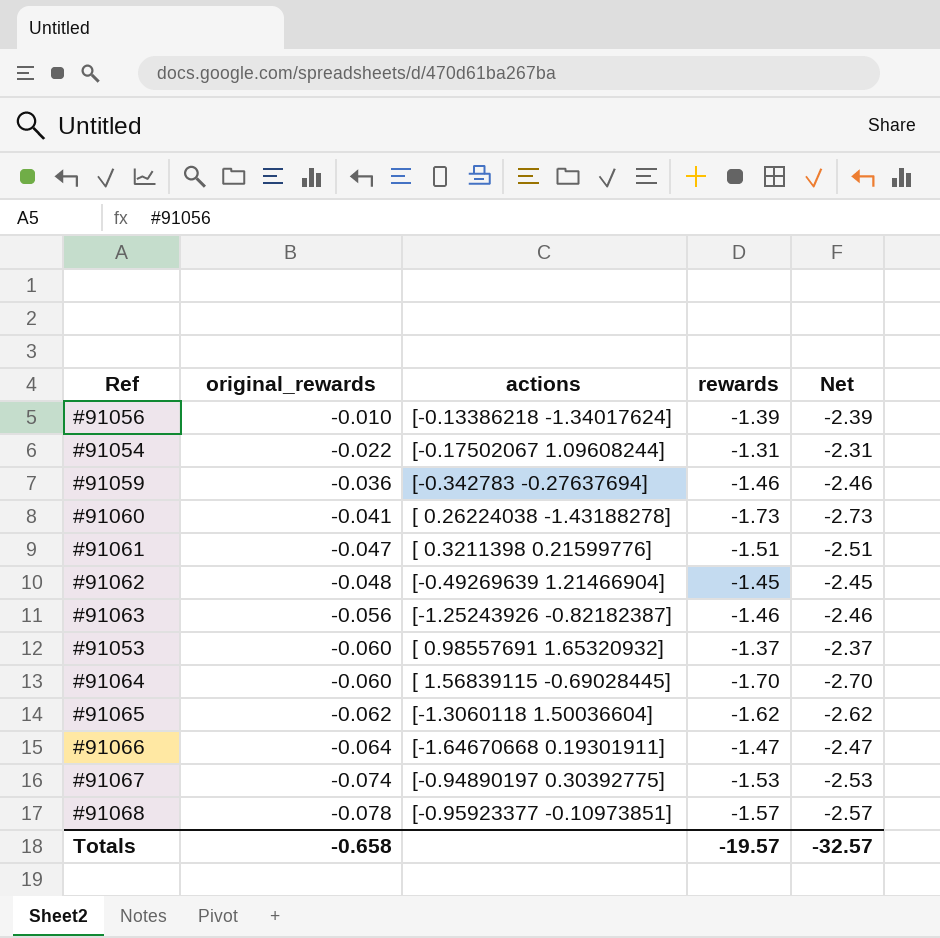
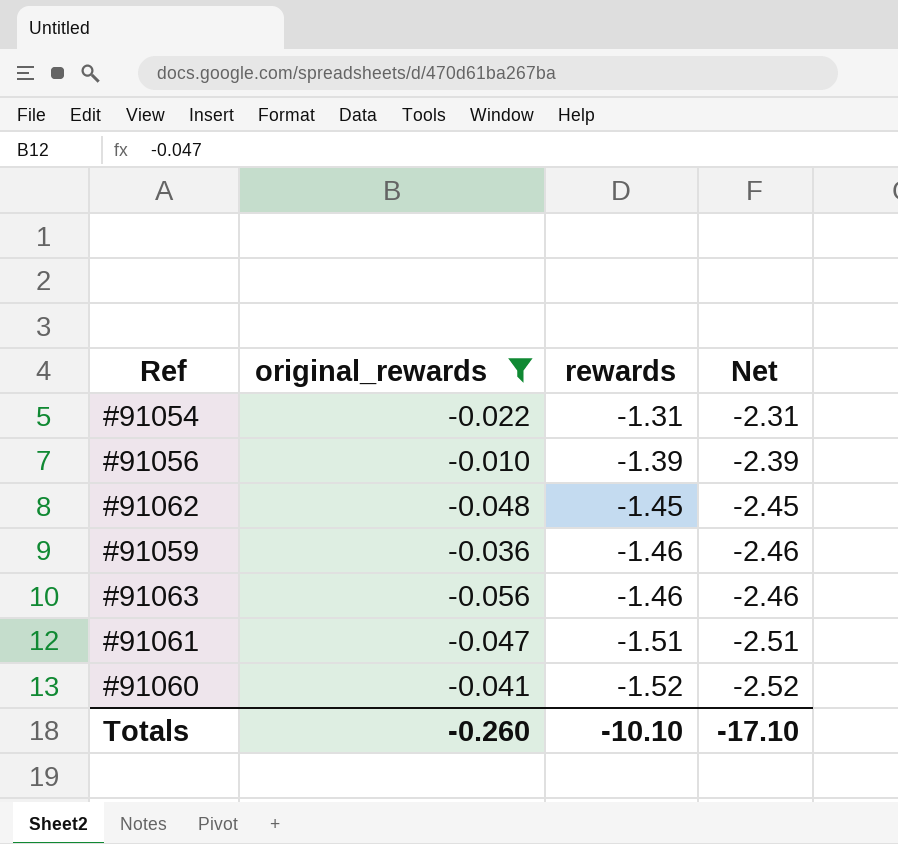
filter: none -> original_rewards >= -0.056
row order: original_rewards descending -> rewards descending
column actions | position: 3 -> none
#91060 | rewards: -1.73 -> -1.52
#91060 | Net: -2.73 -> -2.52
Totals | original_rewards: -0.658 -> -0.260
Totals | rewards: -19.57 -> -10.10
Totals | Net: -32.57 -> -17.10

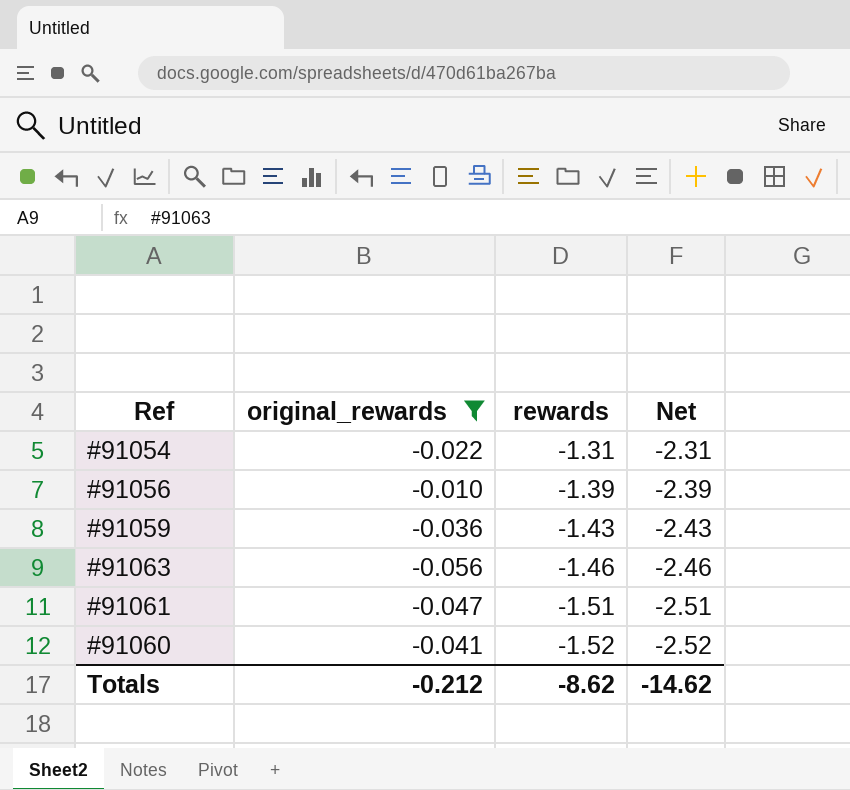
row #91062: -0.048 | -1.45 | -2.45 -> none
#91059 | rewards: -1.46 -> -1.43
#91059 | Net: -2.46 -> -2.43
Totals | original_rewards: -0.260 -> -0.212
Totals | rewards: -10.10 -> -8.62
Totals | Net: -17.10 -> -14.62

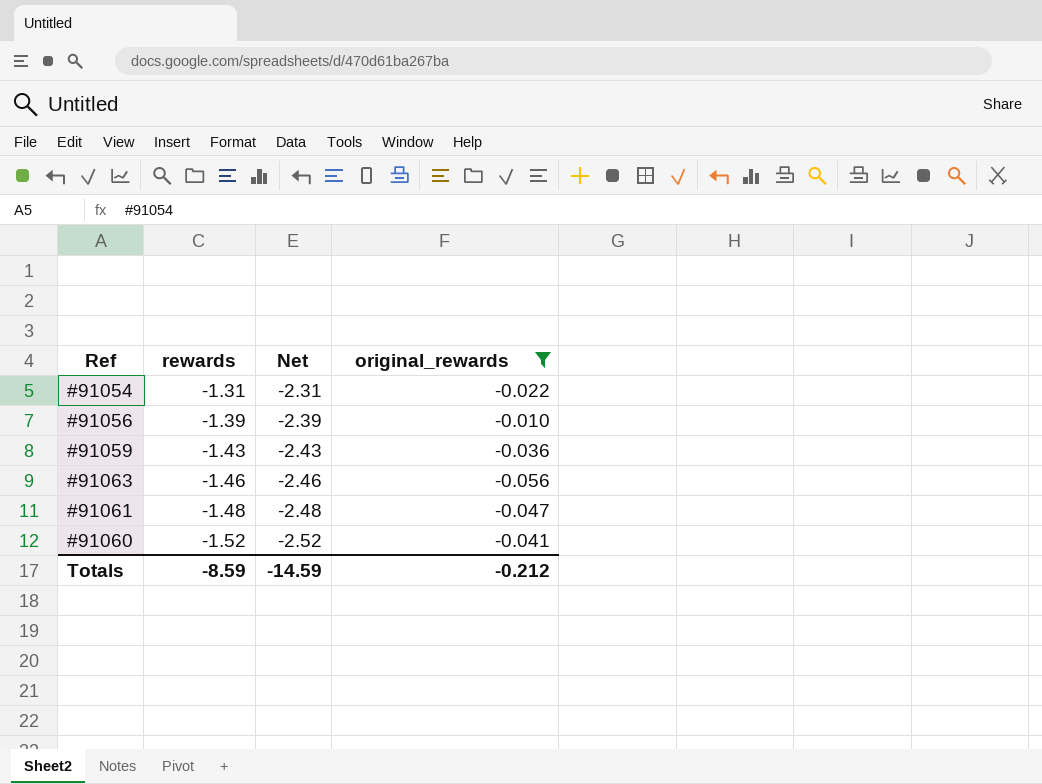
column original_rewards | position: 2 -> 4
#91061 | rewards: -1.51 -> -1.48
#91061 | Net: -2.51 -> -2.48
Totals | rewards: -8.62 -> -8.59
Totals | Net: -14.62 -> -14.59

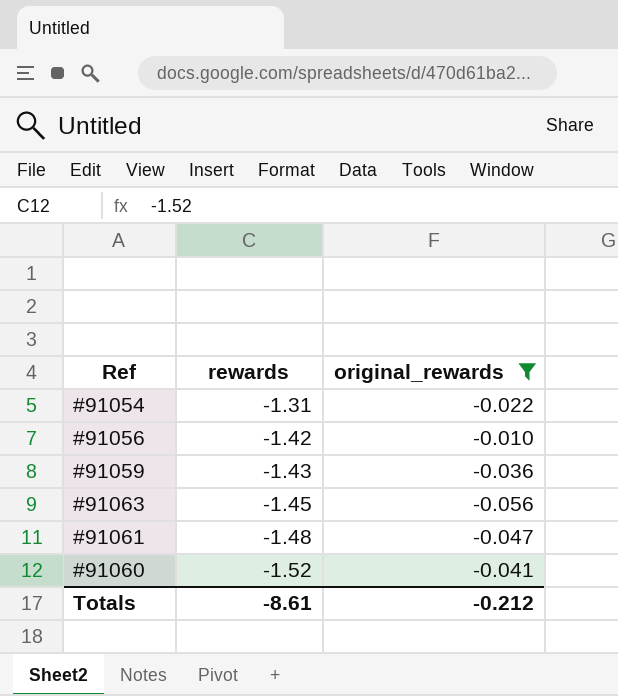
column Net | formula: [rewards] - 1 -> none
#91056 | rewards: -1.39 -> -1.42
#91063 | rewards: -1.46 -> -1.45
Totals | rewards: -8.59 -> -8.61

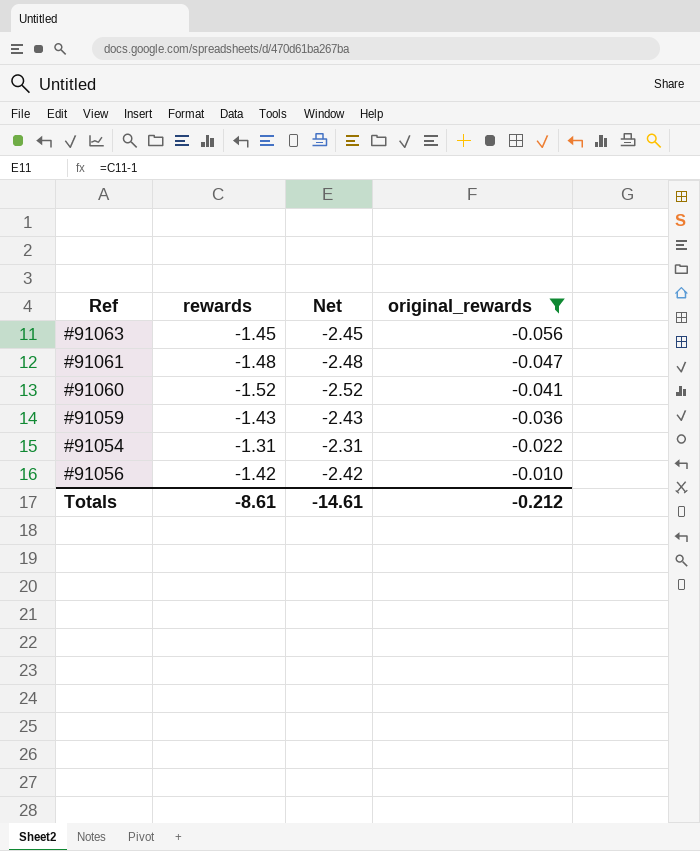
row order: rewards descending -> original_rewards ascending
column Net | formula: none -> [rewards] - 1

